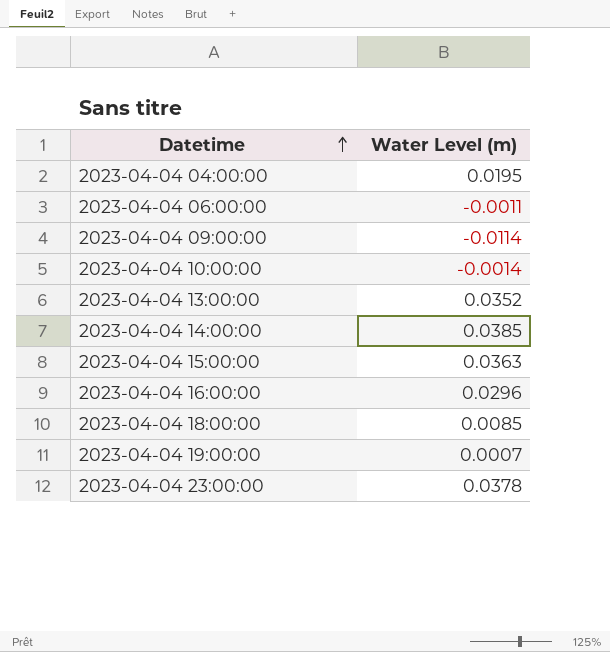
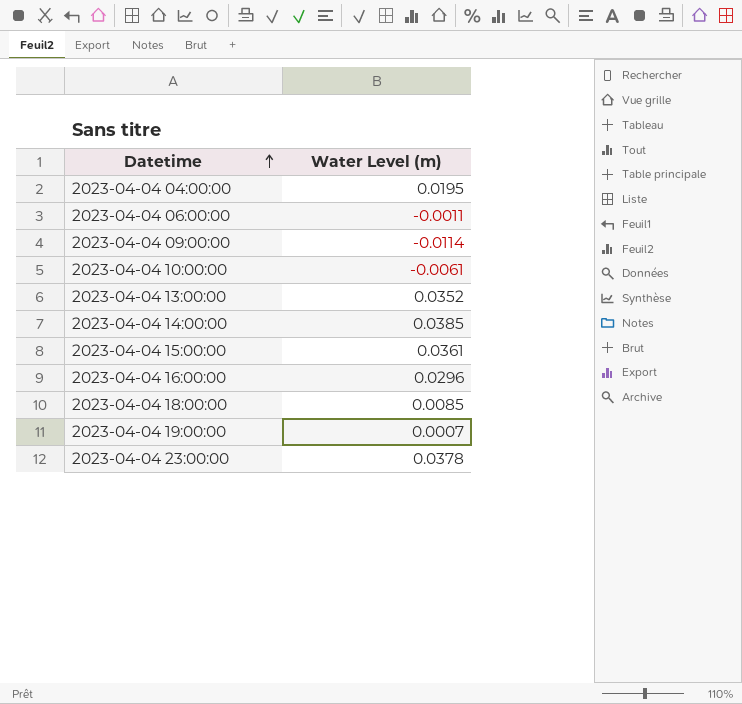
2023-04-04 10:00:00 | Water Level (m): -0.0014 -> -0.0061
2023-04-04 15:00:00 | Water Level (m): 0.0363 -> 0.0361

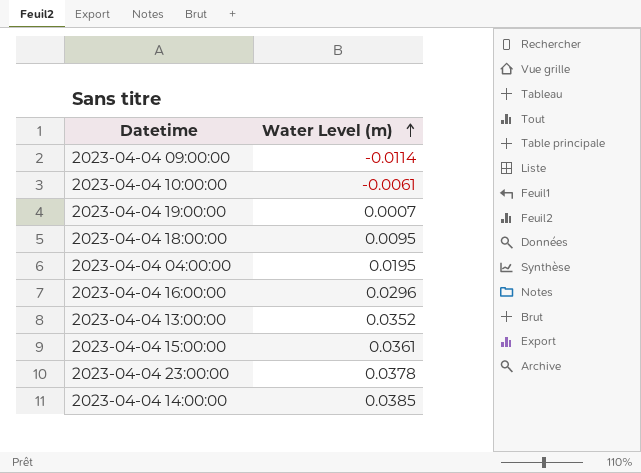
row order: Datetime ascending -> Water Level (m) ascending
row 2023-04-04 06:00:00: -0.0011 -> none
2023-04-04 18:00:00 | Water Level (m): 0.0085 -> 0.0095

